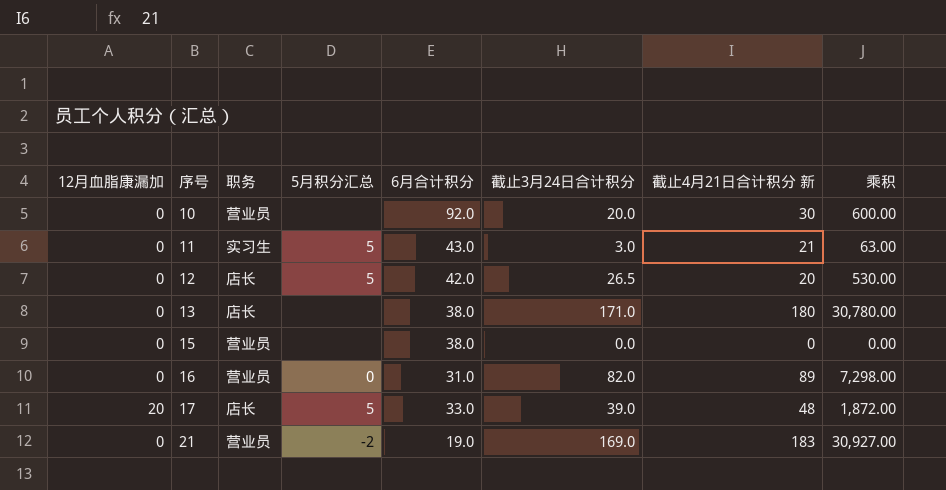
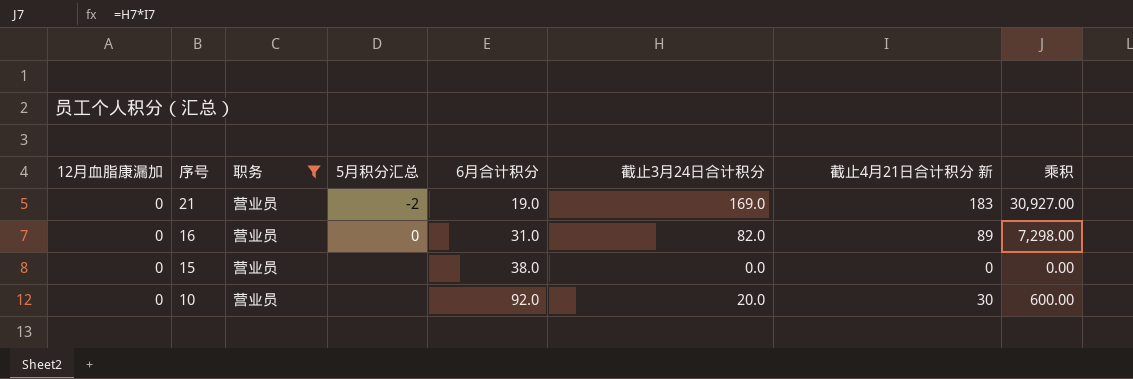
filter: none -> 职务 = 营业员
row order: 序号 ascending -> 序号 descending

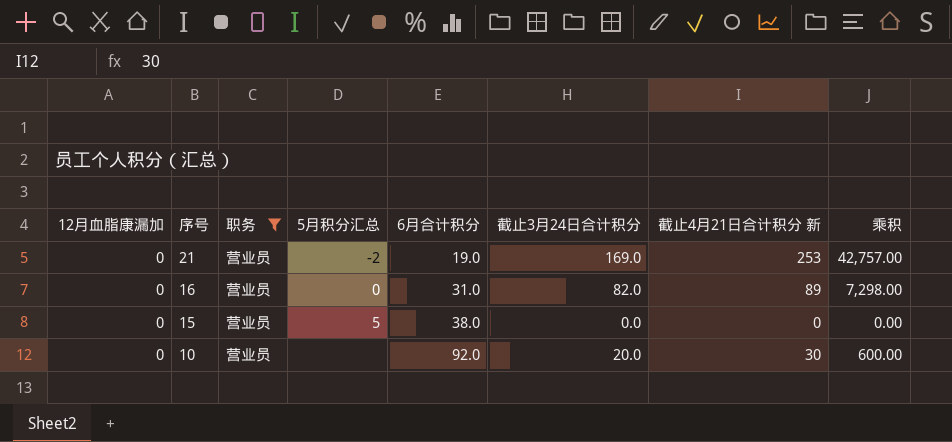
21 | 截止4月21日合计积分 新: 183 -> 253
21 | 乘积: 30,927.00 -> 42,757.00
15 | 5月积分汇总: none -> 5

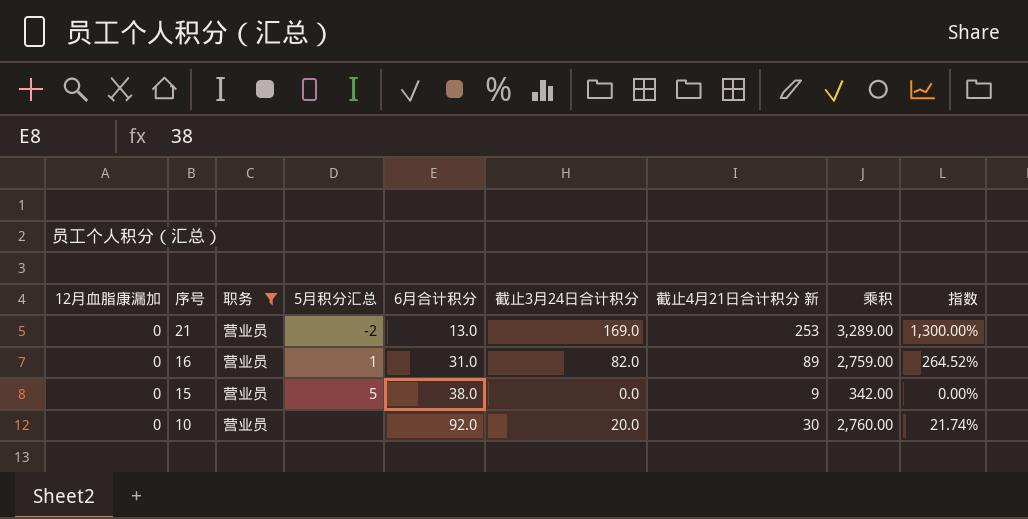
column 乘积 | formula: [截止3月24日合计积分] * [截止4月21日合计积分 新] -> [6月合计积分] * [截止4月21日合计积分 新]
column 指数 | formula: none -> [截止3月24日合计积分] / [6月合计积分]
21 | 6月合计积分: 19.0 -> 13.0
16 | 5月积分汇总: 0 -> 1
15 | 截止4月21日合计积分 新: 0 -> 9

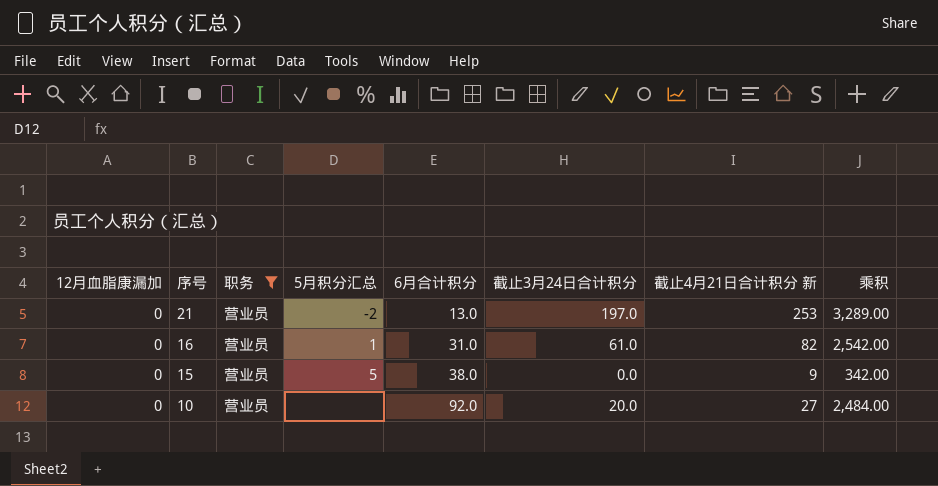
column 指数 | formula: [截止3月24日合计积分] / [6月合计积分] -> none
21 | 截止3月24日合计积分: 169.0 -> 197.0
16 | 截止3月24日合计积分: 82.0 -> 61.0
16 | 截止4月21日合计积分 新: 89 -> 82
16 | 乘积: 2,759.00 -> 2,542.00
10 | 截止4月21日合计积分 新: 30 -> 27
10 | 乘积: 2,760.00 -> 2,484.00

